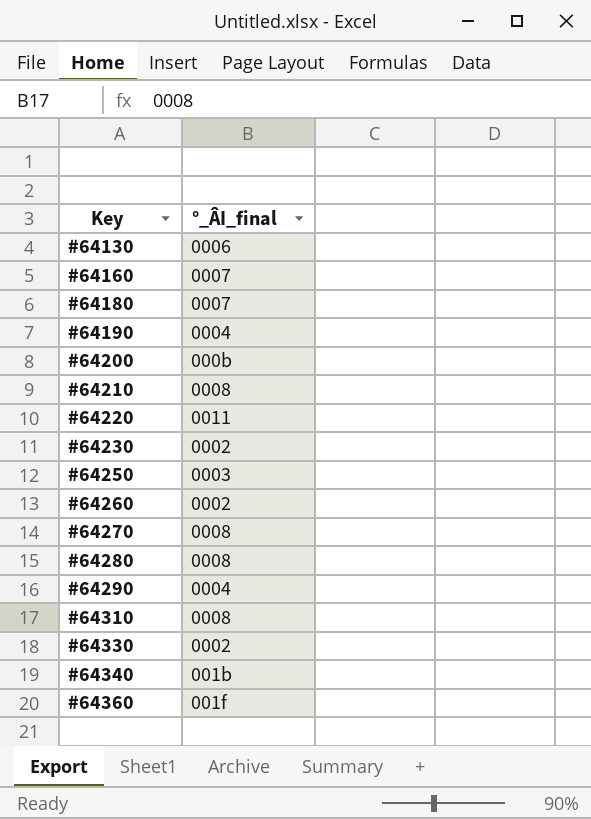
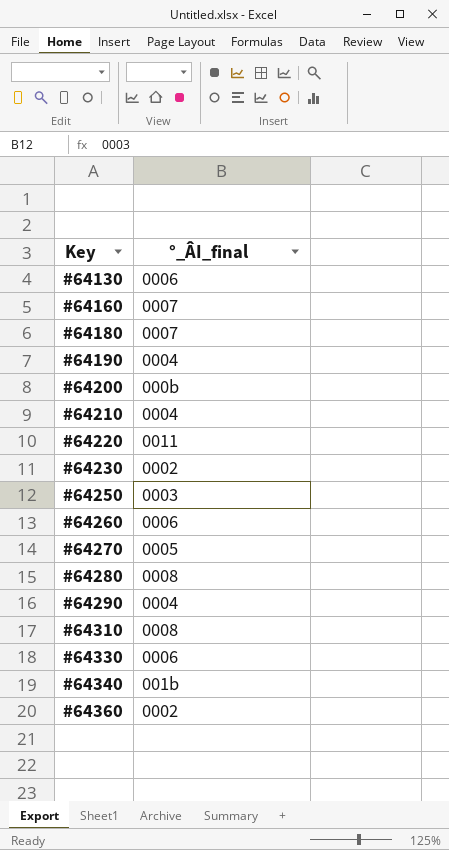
#64210 | °_ÂI_final: 0008 -> 0004
#64260 | °_ÂI_final: 0002 -> 0006
#64270 | °_ÂI_final: 0008 -> 0005
#64330 | °_ÂI_final: 0002 -> 0006
#64360 | °_ÂI_final: 001f -> 0002

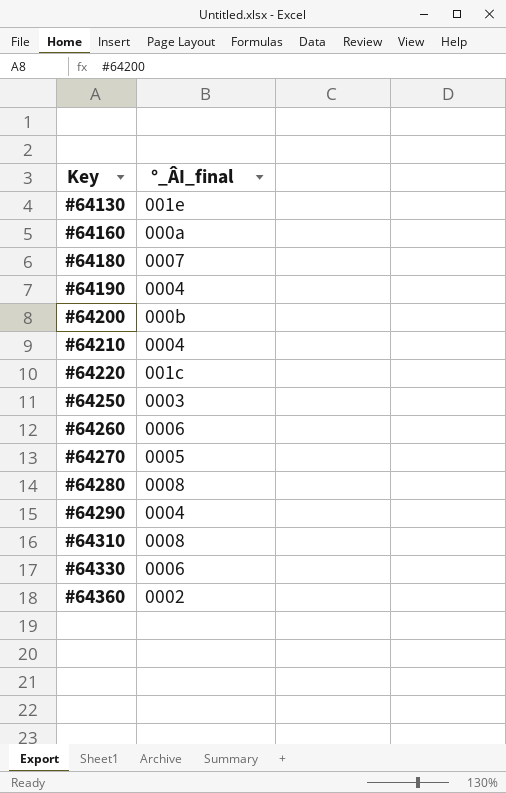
row #64230: 0002 -> none
row #64340: 001b -> none
#64130 | °_ÂI_final: 0006 -> 001e
#64160 | °_ÂI_final: 0007 -> 000a
#64220 | °_ÂI_final: 0011 -> 001c

